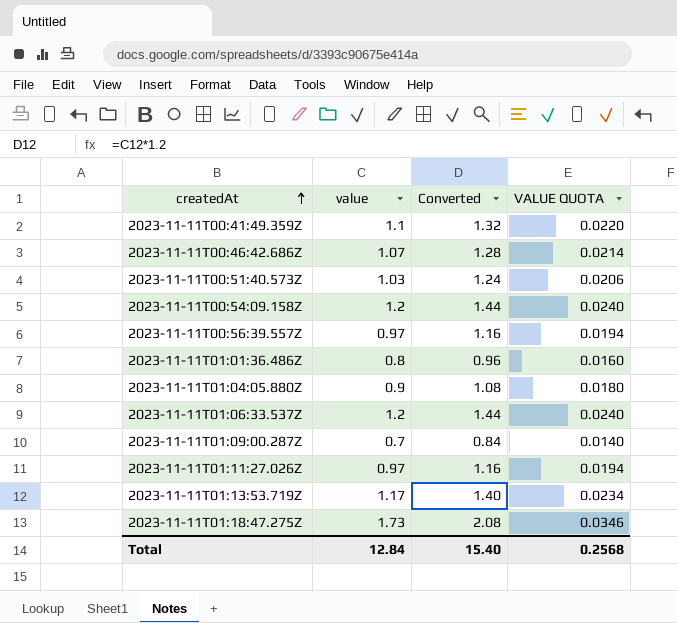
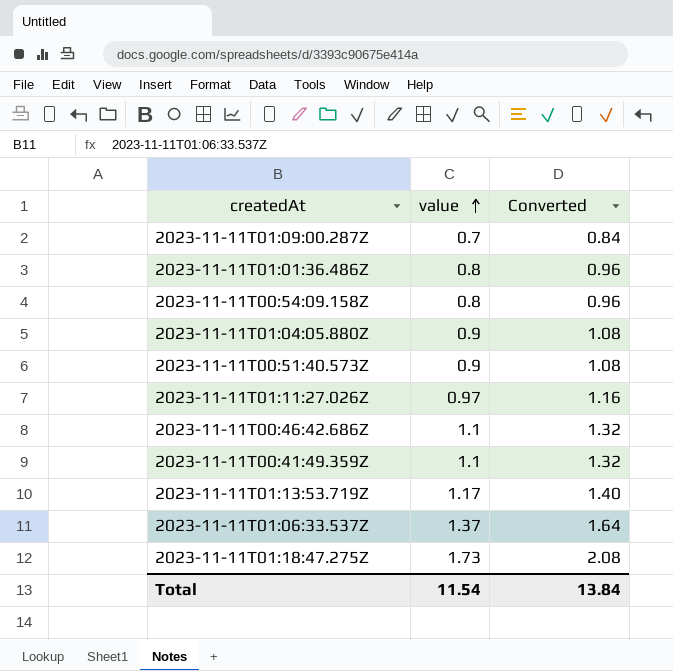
row order: createdAt ascending -> value ascending
column VALUE QUOTA | formula: [value] * 0.02 -> none
row 2023-11-11T00:56:39.557Z: 0.97 | 1.16 | 0.0194 -> none
2023-11-11T00:54:09.158Z | value: 1.2 -> 0.8
2023-11-11T00:54:09.158Z | Converted: 1.44 -> 0.96
2023-11-11T00:51:40.573Z | value: 1.03 -> 0.9
2023-11-11T00:51:40.573Z | Converted: 1.24 -> 1.08
2023-11-11T00:46:42.686Z | value: 1.07 -> 1.1
2023-11-11T00:46:42.686Z | Converted: 1.28 -> 1.32
2023-11-11T01:06:33.537Z | value: 1.2 -> 1.37
2023-11-11T01:06:33.537Z | Converted: 1.44 -> 1.64
Total | value: 12.84 -> 11.54
Total | Converted: 15.40 -> 13.84

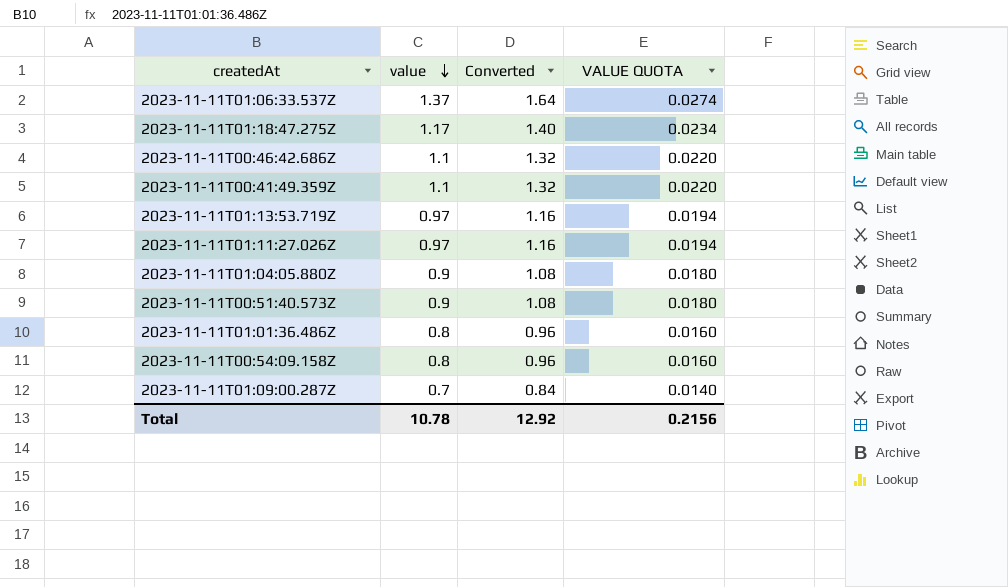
row order: value ascending -> value descending
column VALUE QUOTA | formula: none -> [value] * 0.02
2023-11-11T01:18:47.275Z | value: 1.73 -> 1.17
2023-11-11T01:18:47.275Z | Converted: 2.08 -> 1.40
2023-11-11T01:13:53.719Z | value: 1.17 -> 0.97
2023-11-11T01:13:53.719Z | Converted: 1.40 -> 1.16
Total | value: 11.54 -> 10.78
Total | Converted: 13.84 -> 12.92

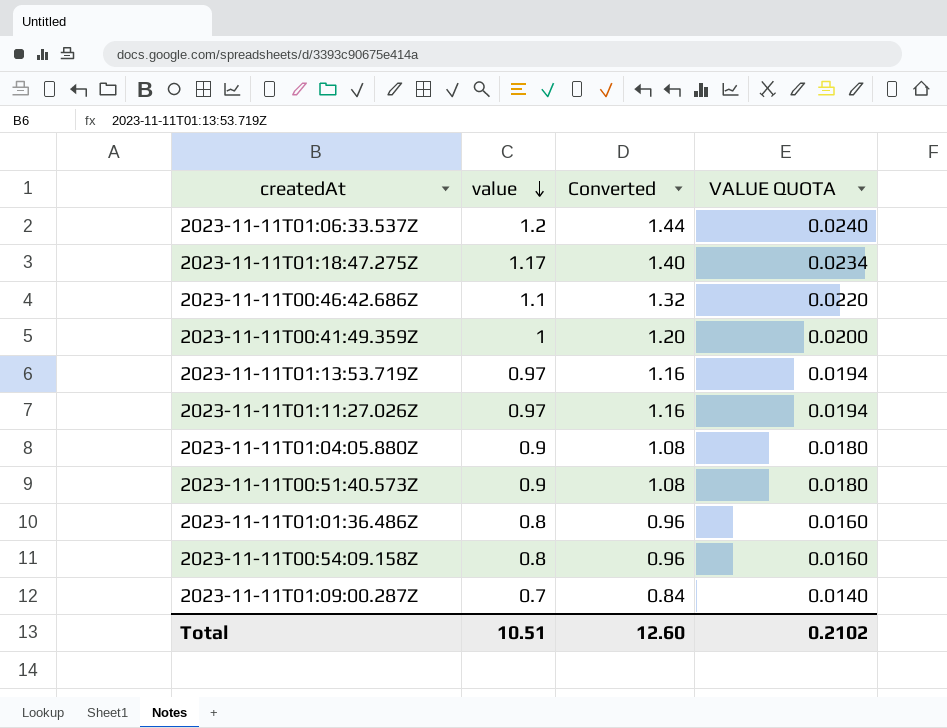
2023-11-11T01:06:33.537Z | value: 1.37 -> 1.2
2023-11-11T01:06:33.537Z | Converted: 1.64 -> 1.44
2023-11-11T01:06:33.537Z | VALUE QUOTA: 0.0274 -> 0.0240
2023-11-11T00:41:49.359Z | value: 1.1 -> 1
2023-11-11T00:41:49.359Z | Converted: 1.32 -> 1.20
2023-11-11T00:41:49.359Z | VALUE QUOTA: 0.0220 -> 0.0200
Total | value: 10.78 -> 10.51
Total | Converted: 12.92 -> 12.60
Total | VALUE QUOTA: 0.2156 -> 0.2102

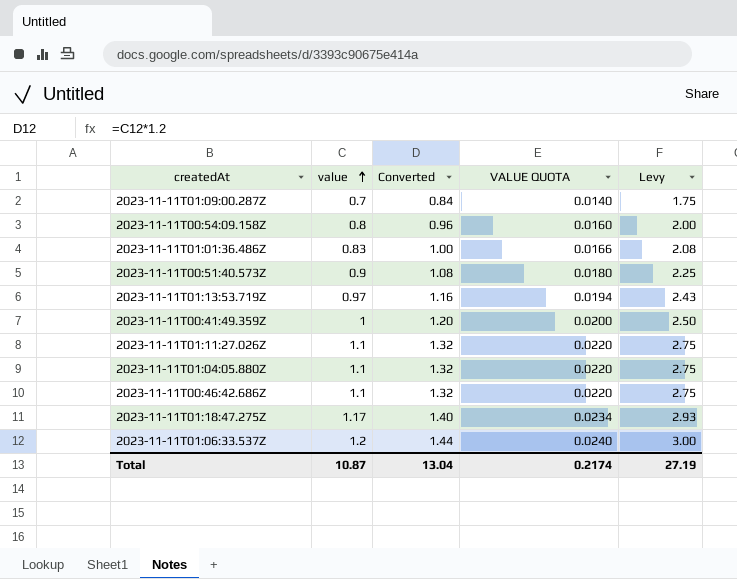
row order: value descending -> value ascending
column Levy | formula: none -> [value] * 2.5
2023-11-11T01:01:36.486Z | value: 0.8 -> 0.83
2023-11-11T01:01:36.486Z | Converted: 0.96 -> 1.00
2023-11-11T01:01:36.486Z | VALUE QUOTA: 0.0160 -> 0.0166
2023-11-11T01:11:27.026Z | value: 0.97 -> 1.1
2023-11-11T01:11:27.026Z | Converted: 1.16 -> 1.32
2023-11-11T01:11:27.026Z | VALUE QUOTA: 0.0194 -> 0.0220
2023-11-11T01:04:05.880Z | value: 0.9 -> 1.1
2023-11-11T01:04:05.880Z | Converted: 1.08 -> 1.32
2023-11-11T01:04:05.880Z | VALUE QUOTA: 0.0180 -> 0.0220
Total | value: 10.51 -> 10.87
Total | Converted: 12.60 -> 13.04
Total | VALUE QUOTA: 0.2102 -> 0.2174

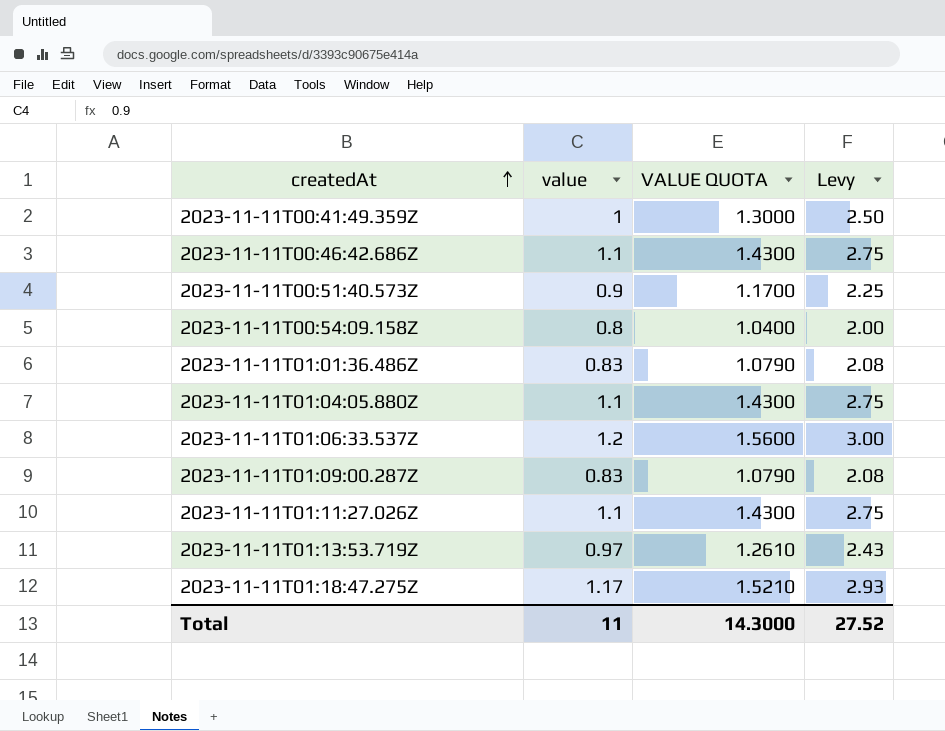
row order: value ascending -> createdAt ascending
column Converted | formula: [value] * 1.2 -> none
column VALUE QUOTA | formula: [value] * 0.02 -> [value] * 1.3
2023-11-11T01:09:00.287Z | value: 0.7 -> 0.83
2023-11-11T01:09:00.287Z | Levy: 1.75 -> 2.08
Total | value: 10.87 -> 11
Total | VALUE QUOTA: 0.2174 -> 14.3000
Total | Levy: 27.19 -> 27.52

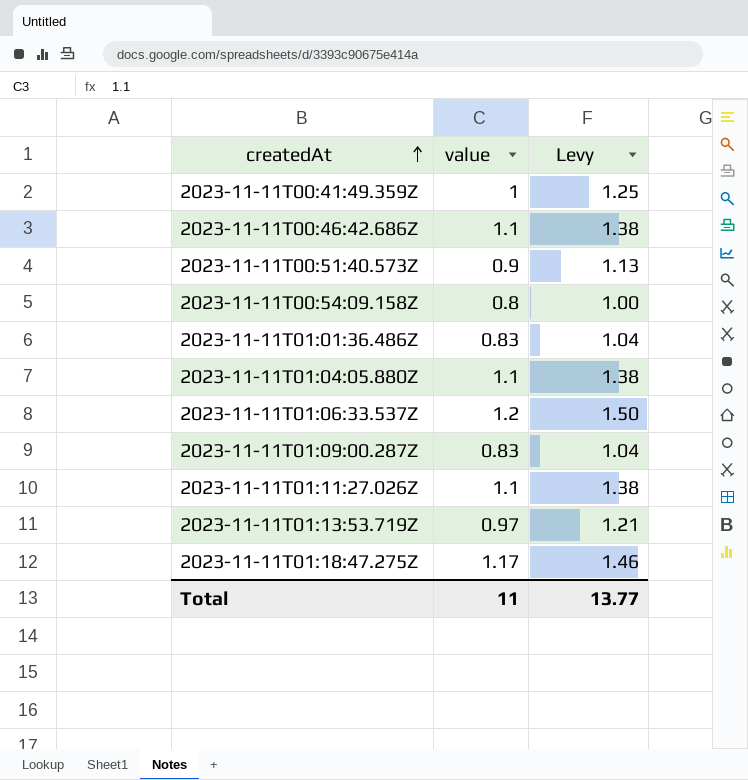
column VALUE QUOTA | formula: [value] * 1.3 -> none
column Levy | formula: [value] * 2.5 -> [value] * 1.25
Total | Levy: 27.52 -> 13.77

